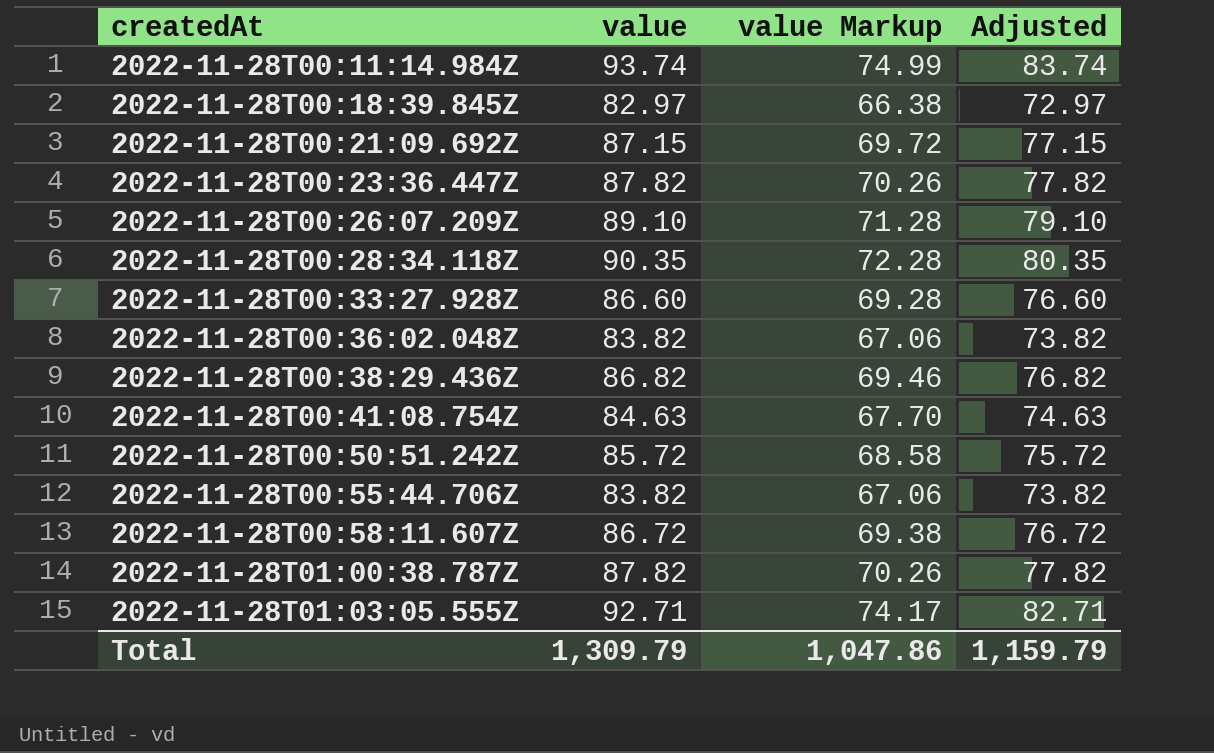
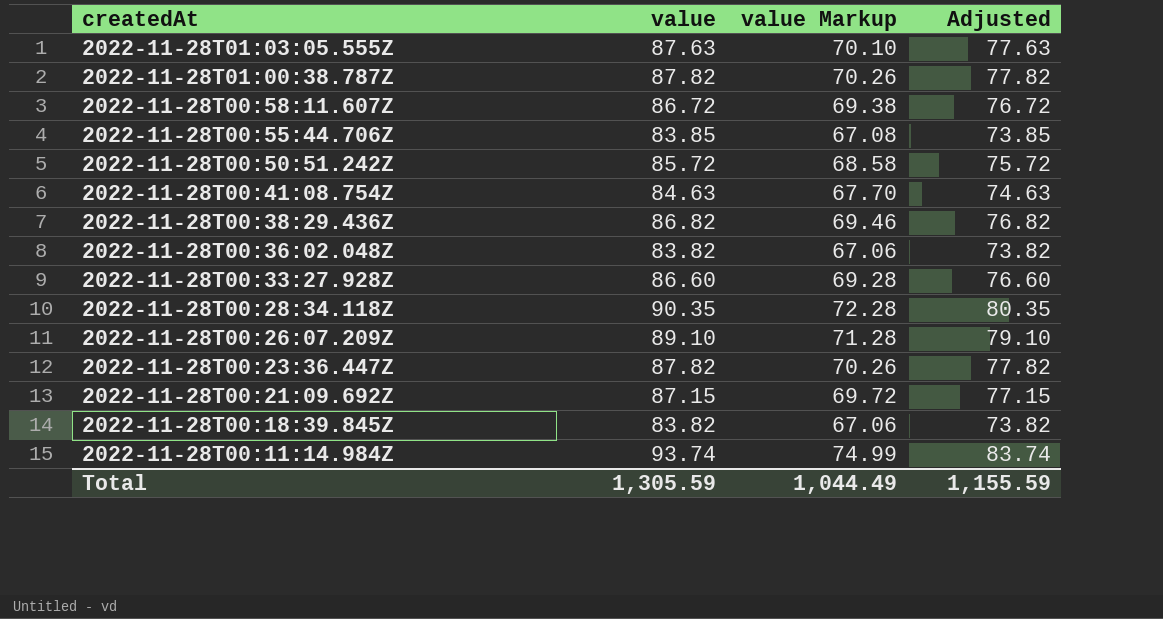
row order: createdAt ascending -> createdAt descending
2022-11-28T01:03:05.555Z | value: 92.71 -> 87.63
2022-11-28T01:03:05.555Z | value Markup: 74.17 -> 70.10
2022-11-28T01:03:05.555Z | Adjusted: 82.71 -> 77.63
2022-11-28T00:55:44.706Z | value: 83.82 -> 83.85
2022-11-28T00:55:44.706Z | value Markup: 67.06 -> 67.08
2022-11-28T00:55:44.706Z | Adjusted: 73.82 -> 73.85
2022-11-28T00:18:39.845Z | value: 82.97 -> 83.82
2022-11-28T00:18:39.845Z | value Markup: 66.38 -> 67.06
2022-11-28T00:18:39.845Z | Adjusted: 72.97 -> 73.82
Total | value: 1,309.79 -> 1,305.59
Total | value Markup: 1,047.86 -> 1,044.49
Total | Adjusted: 1,159.79 -> 1,155.59

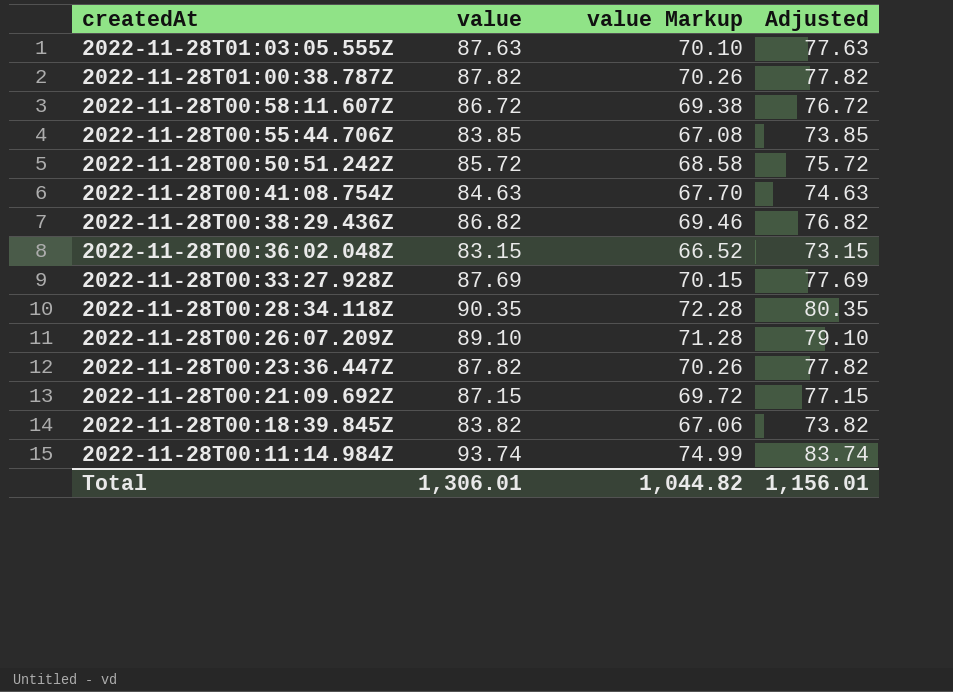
2022-11-28T00:36:02.048Z | value: 83.82 -> 83.15
2022-11-28T00:36:02.048Z | value Markup: 67.06 -> 66.52
2022-11-28T00:36:02.048Z | Adjusted: 73.82 -> 73.15
2022-11-28T00:33:27.928Z | value: 86.60 -> 87.69
2022-11-28T00:33:27.928Z | value Markup: 69.28 -> 70.15
2022-11-28T00:33:27.928Z | Adjusted: 76.60 -> 77.69
Total | value: 1,305.59 -> 1,306.01
Total | value Markup: 1,044.49 -> 1,044.82
Total | Adjusted: 1,155.59 -> 1,156.01

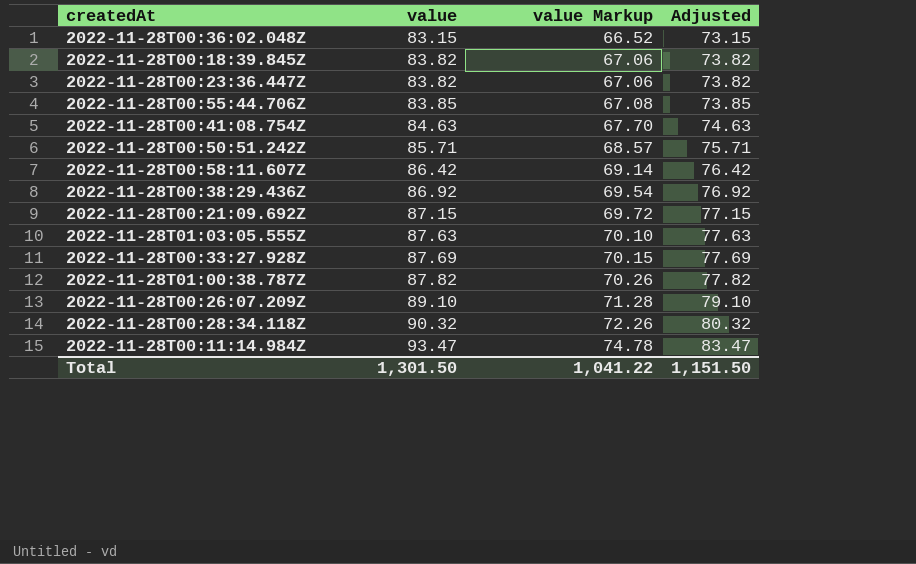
row order: createdAt descending -> value ascending
2022-11-28T00:23:36.447Z | value: 87.82 -> 83.82
2022-11-28T00:23:36.447Z | value Markup: 70.26 -> 67.06
2022-11-28T00:23:36.447Z | Adjusted: 77.82 -> 73.82
2022-11-28T00:50:51.242Z | value: 85.72 -> 85.71
2022-11-28T00:50:51.242Z | value Markup: 68.58 -> 68.57
2022-11-28T00:50:51.242Z | Adjusted: 75.72 -> 75.71
2022-11-28T00:58:11.607Z | value: 86.72 -> 86.42
2022-11-28T00:58:11.607Z | value Markup: 69.38 -> 69.14
2022-11-28T00:58:11.607Z | Adjusted: 76.72 -> 76.42
2022-11-28T00:38:29.436Z | value: 86.82 -> 86.92
2022-11-28T00:38:29.436Z | value Markup: 69.46 -> 69.54
2022-11-28T00:38:29.436Z | Adjusted: 76.82 -> 76.92
2022-11-28T00:28:34.118Z | value: 90.35 -> 90.32
2022-11-28T00:28:34.118Z | value Markup: 72.28 -> 72.26
2022-11-28T00:28:34.118Z | Adjusted: 80.35 -> 80.32
2022-11-28T00:11:14.984Z | value: 93.74 -> 93.47
2022-11-28T00:11:14.984Z | value Markup: 74.99 -> 74.78
2022-11-28T00:11:14.984Z | Adjusted: 83.74 -> 83.47
Total | value: 1,306.01 -> 1,301.50
Total | value Markup: 1,044.82 -> 1,041.22
Total | Adjusted: 1,156.01 -> 1,151.50

